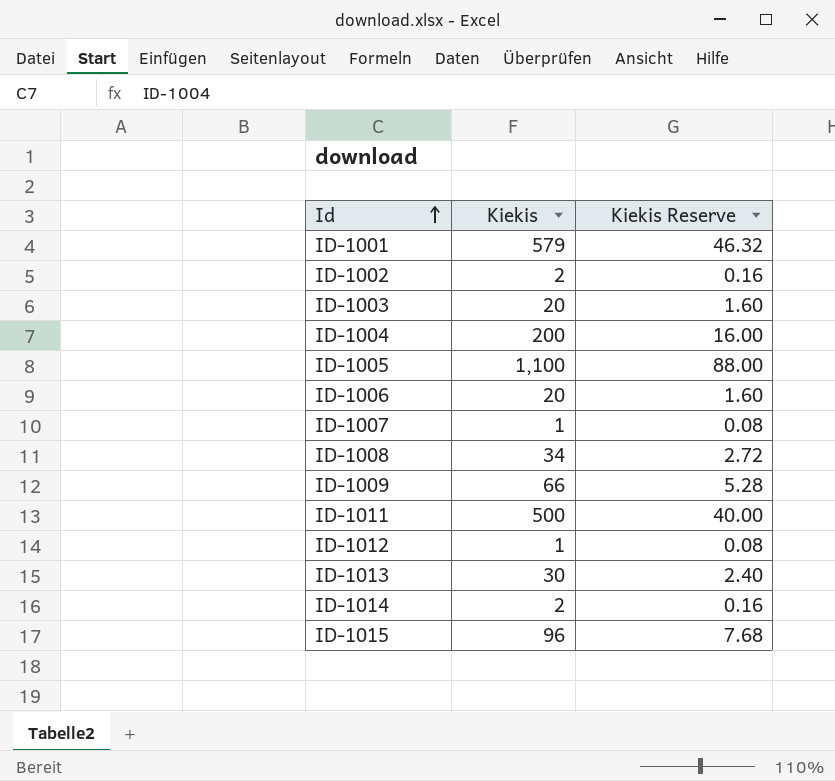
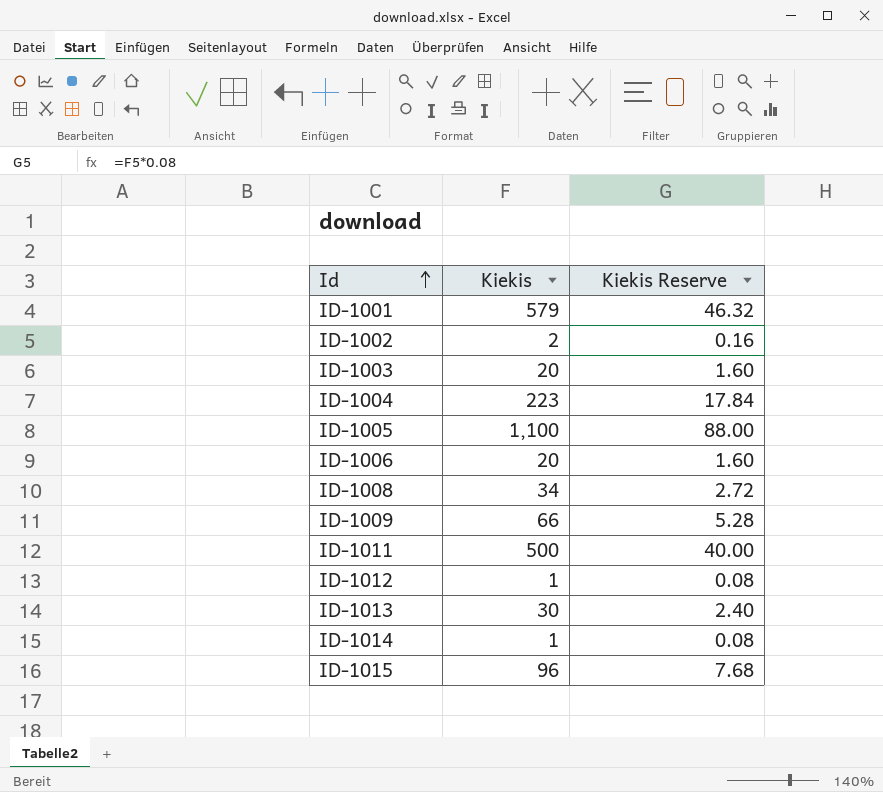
row ID-1007: 1 | 0.08 -> none
ID-1004 | Kiekis: 200 -> 223
ID-1004 | Kiekis Reserve: 16.00 -> 17.84
ID-1014 | Kiekis: 2 -> 1
ID-1014 | Kiekis Reserve: 0.16 -> 0.08

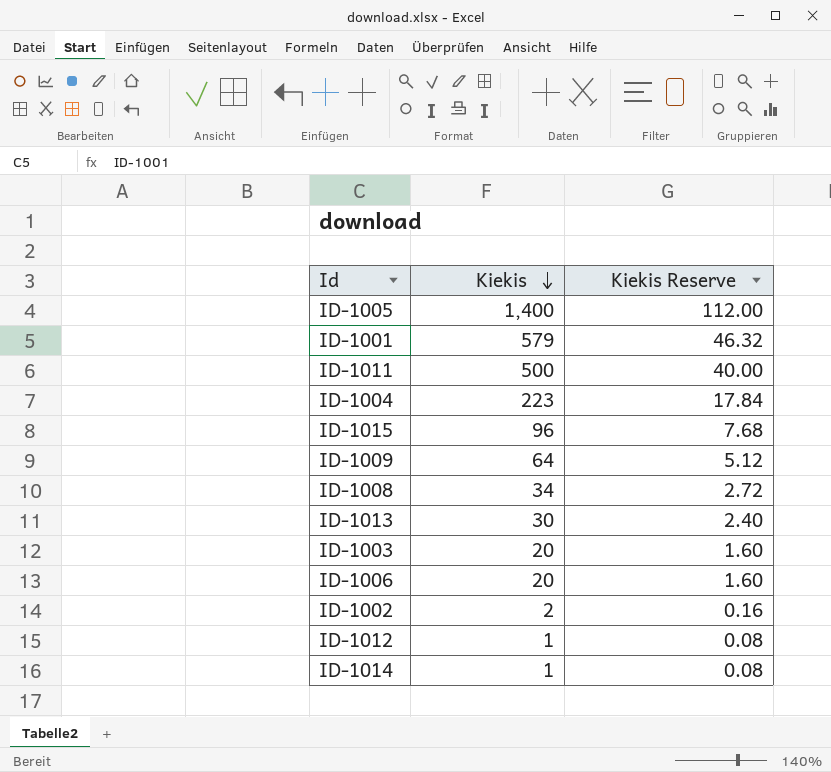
row order: Id ascending -> Kiekis descending
ID-1005 | Kiekis: 1,100 -> 1,400
ID-1005 | Kiekis Reserve: 88.00 -> 112.00
ID-1009 | Kiekis: 66 -> 64
ID-1009 | Kiekis Reserve: 5.28 -> 5.12

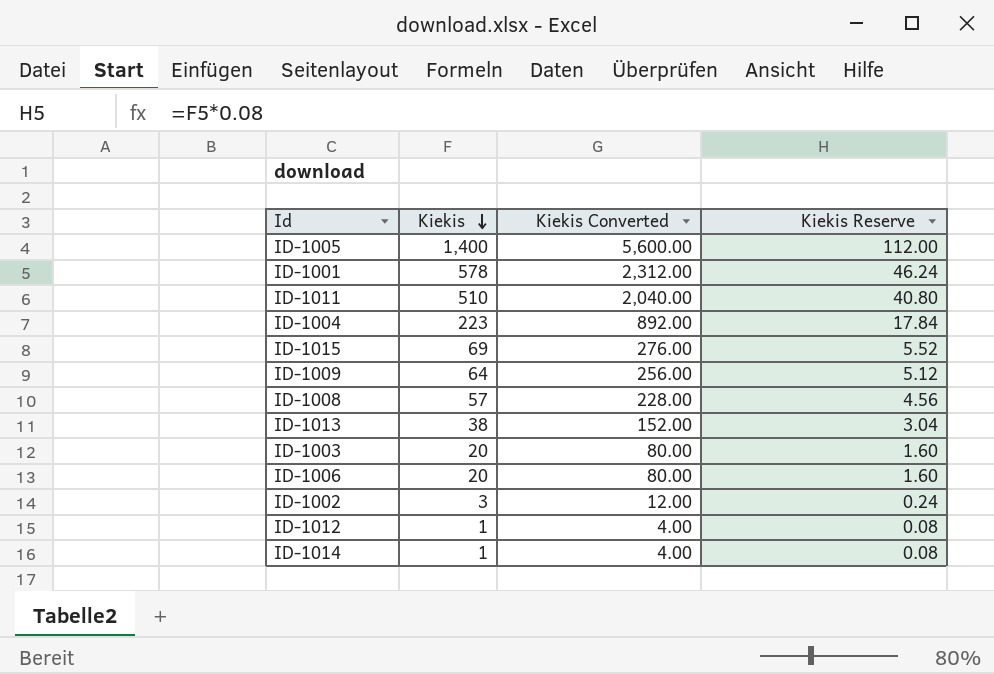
column Kiekis Converted | formula: none -> [Kiekis] * 4
ID-1001 | Kiekis: 579 -> 578
ID-1001 | Kiekis Reserve: 46.32 -> 46.24
ID-1011 | Kiekis: 500 -> 510
ID-1011 | Kiekis Reserve: 40.00 -> 40.80
ID-1015 | Kiekis: 96 -> 69
ID-1015 | Kiekis Reserve: 7.68 -> 5.52
ID-1008 | Kiekis: 34 -> 57
ID-1008 | Kiekis Reserve: 2.72 -> 4.56
ID-1013 | Kiekis: 30 -> 38
ID-1013 | Kiekis Reserve: 2.40 -> 3.04
ID-1002 | Kiekis: 2 -> 3
ID-1002 | Kiekis Reserve: 0.16 -> 0.24

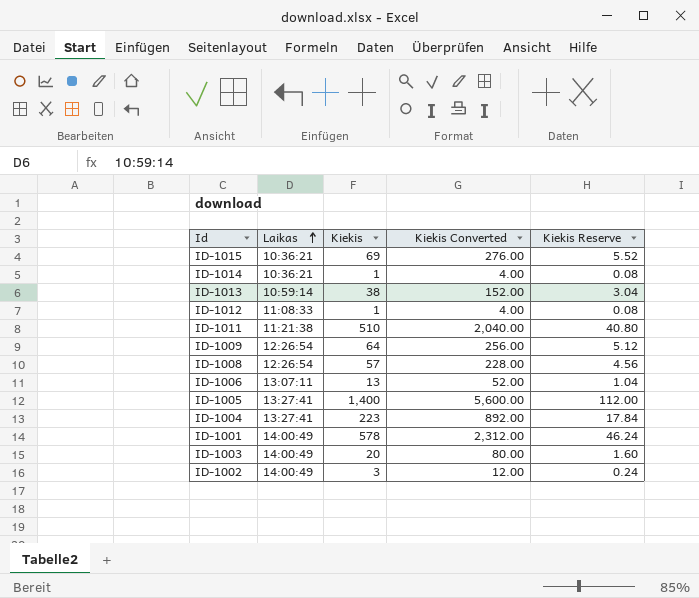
row order: Kiekis descending -> Laikas ascending
column Laikas | position: none -> 2
ID-1006 | Kiekis: 20 -> 13
ID-1006 | Kiekis Converted: 80.00 -> 52.00
ID-1006 | Kiekis Reserve: 1.60 -> 1.04

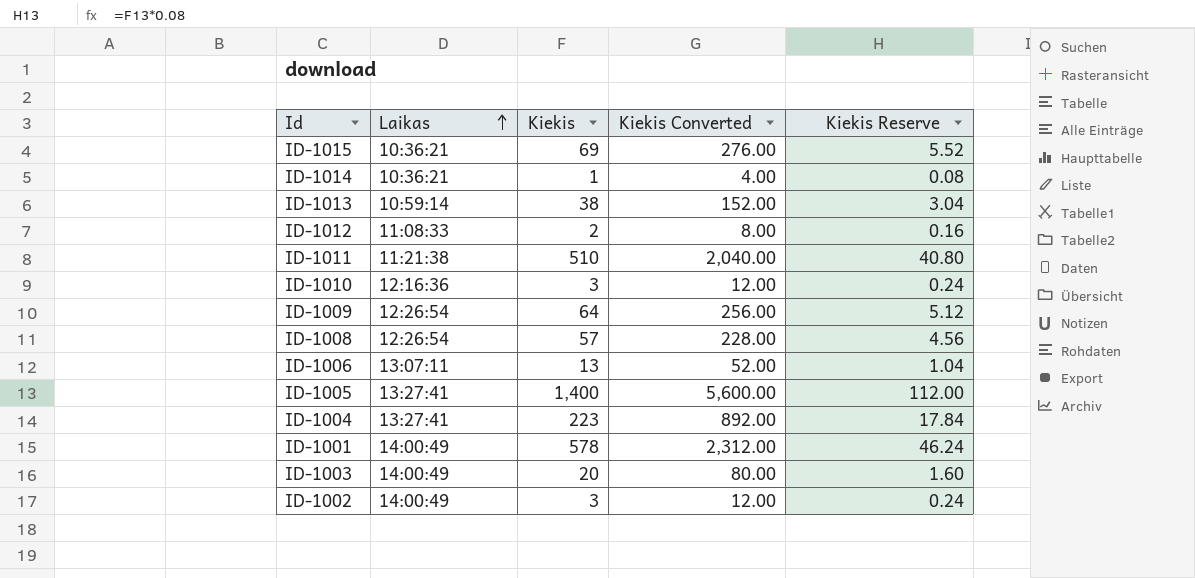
ID-1012 | Kiekis: 1 -> 2
ID-1012 | Kiekis Converted: 4.00 -> 8.00
ID-1012 | Kiekis Reserve: 0.08 -> 0.16
row ID-1010: none -> 12:16:36 | 3 | 12.00 | 0.24

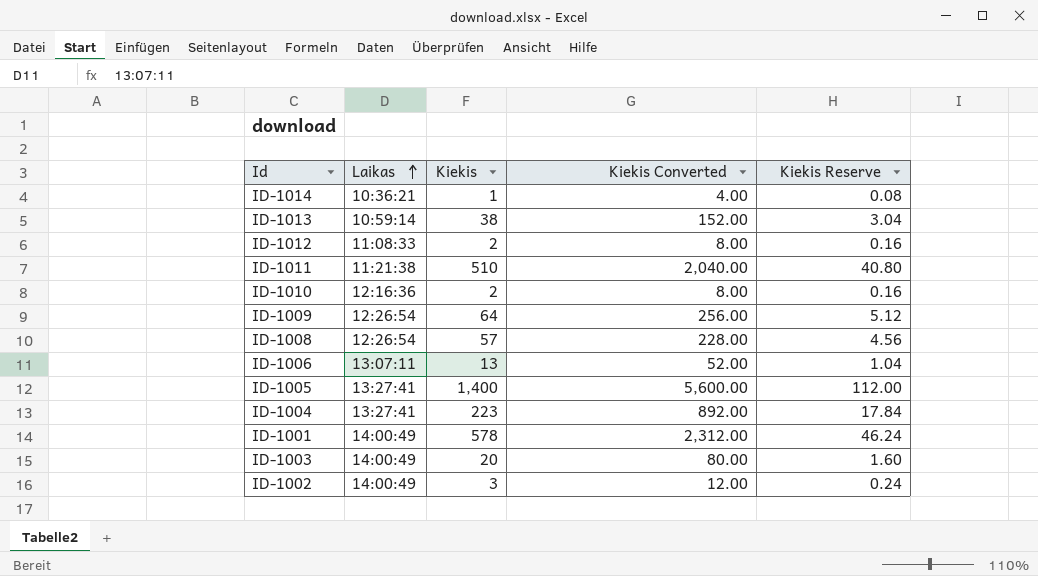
row ID-1015: 10:36:21 | 69 | 276.00 | 5.52 -> none
ID-1010 | Kiekis: 3 -> 2
ID-1010 | Kiekis Converted: 12.00 -> 8.00
ID-1010 | Kiekis Reserve: 0.24 -> 0.16

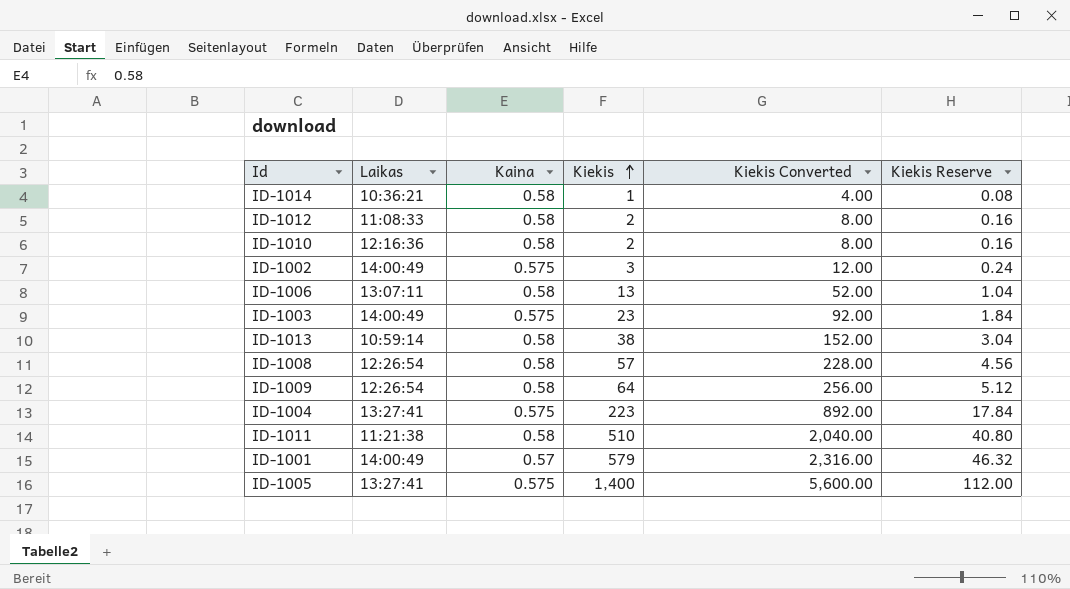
row order: Laikas ascending -> Kiekis ascending
column Kaina | position: none -> 3
ID-1003 | Kiekis: 20 -> 23
ID-1003 | Kiekis Converted: 80.00 -> 92.00
ID-1003 | Kiekis Reserve: 1.60 -> 1.84
ID-1001 | Kiekis: 578 -> 579
ID-1001 | Kiekis Converted: 2,312.00 -> 2,316.00
ID-1001 | Kiekis Reserve: 46.24 -> 46.32

